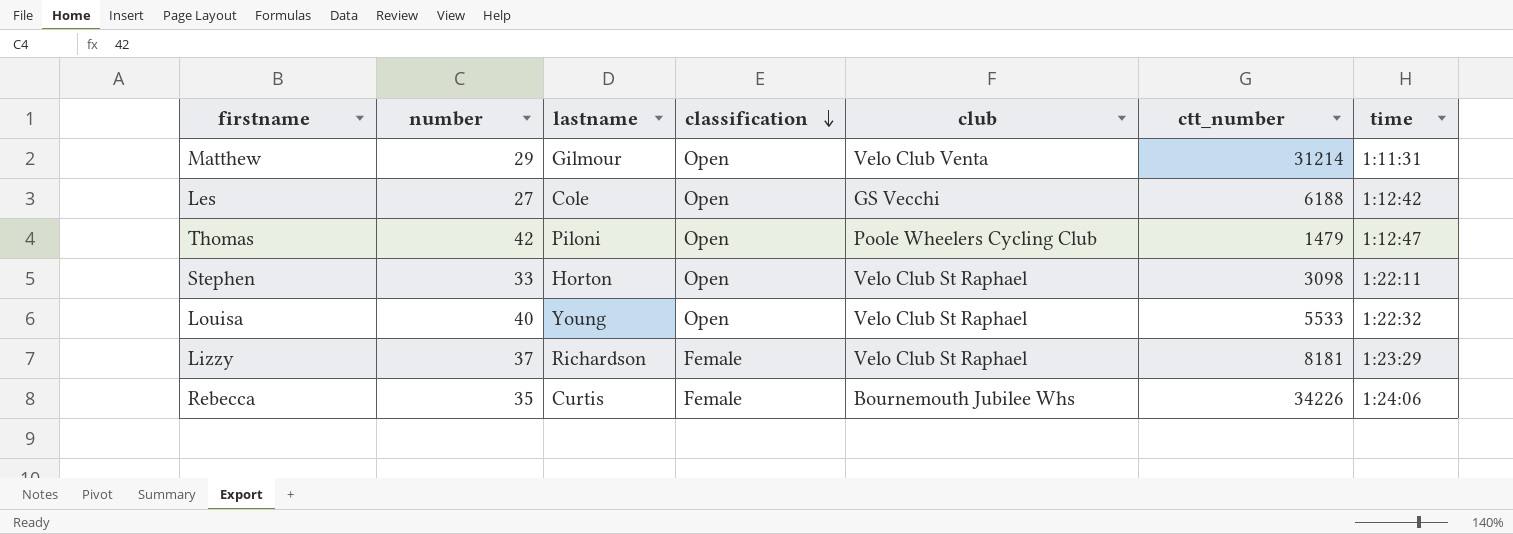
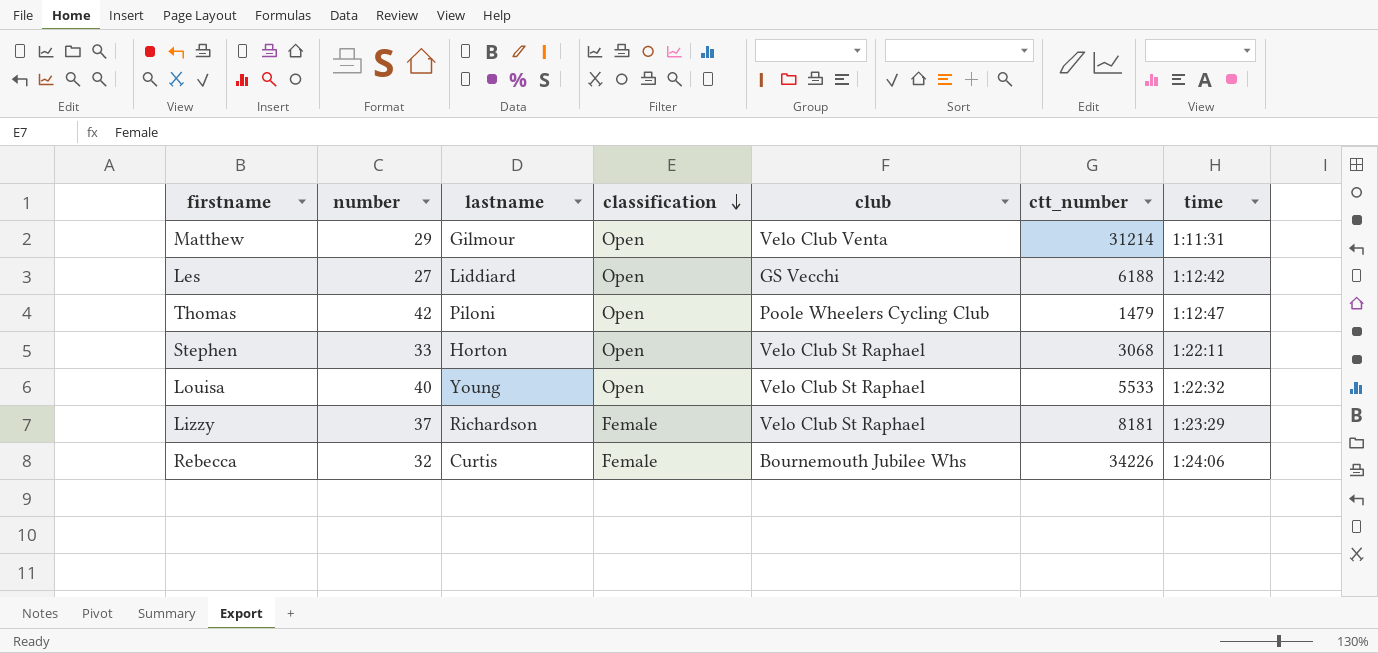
Les | lastname: Cole -> Liddiard
Stephen | ctt_number: 3098 -> 3068
Rebecca | number: 35 -> 32

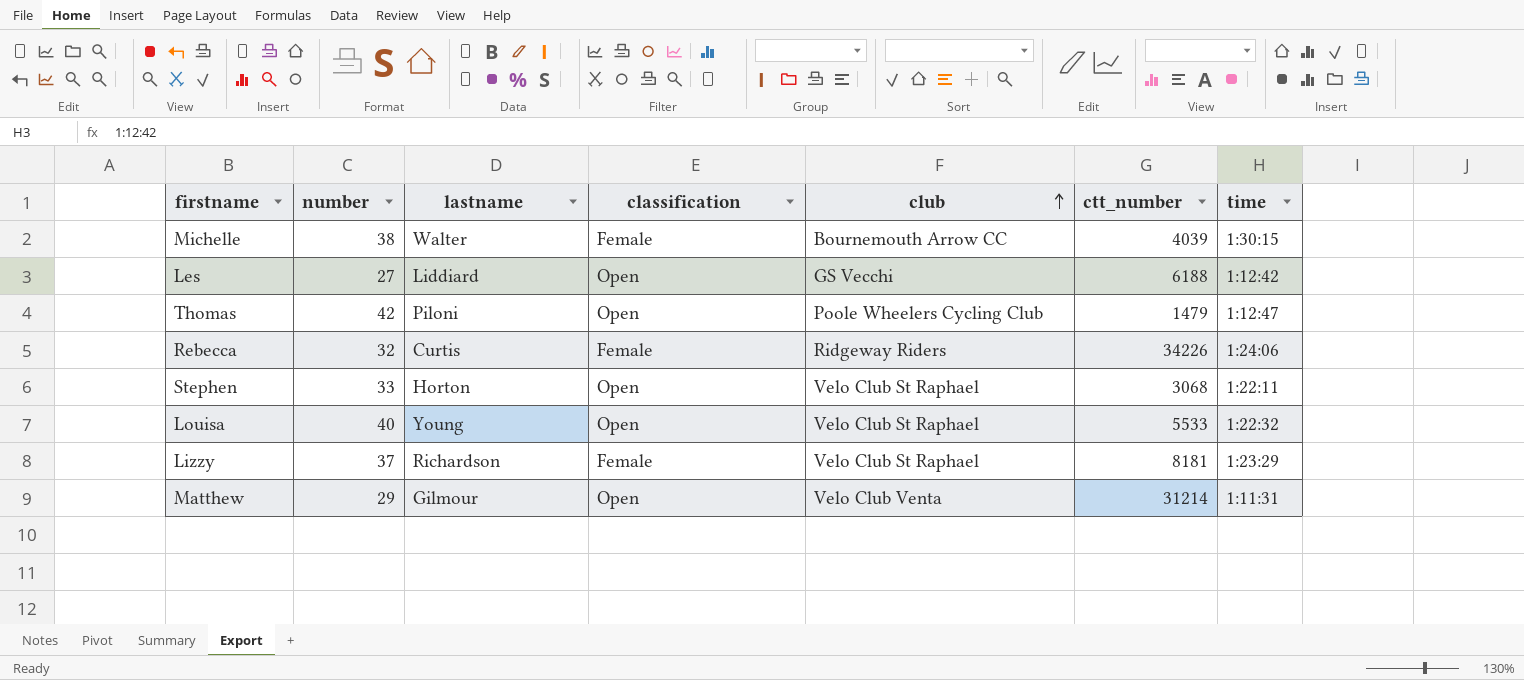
row order: classification descending -> club ascending
row Michelle: none -> 38 | Walter | Female | Bournemouth Arrow CC | 4039 | 1:30:15
Rebecca | club: Bournemouth Jubilee Whs -> Ridgeway Riders

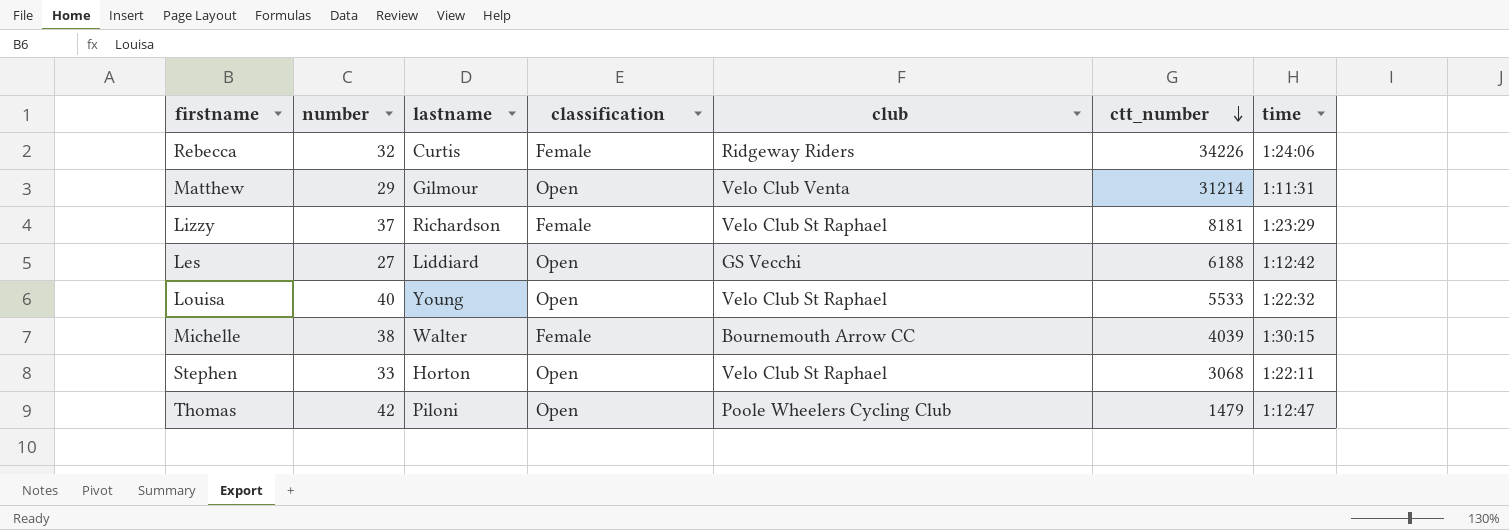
row order: club ascending -> ctt_number descending

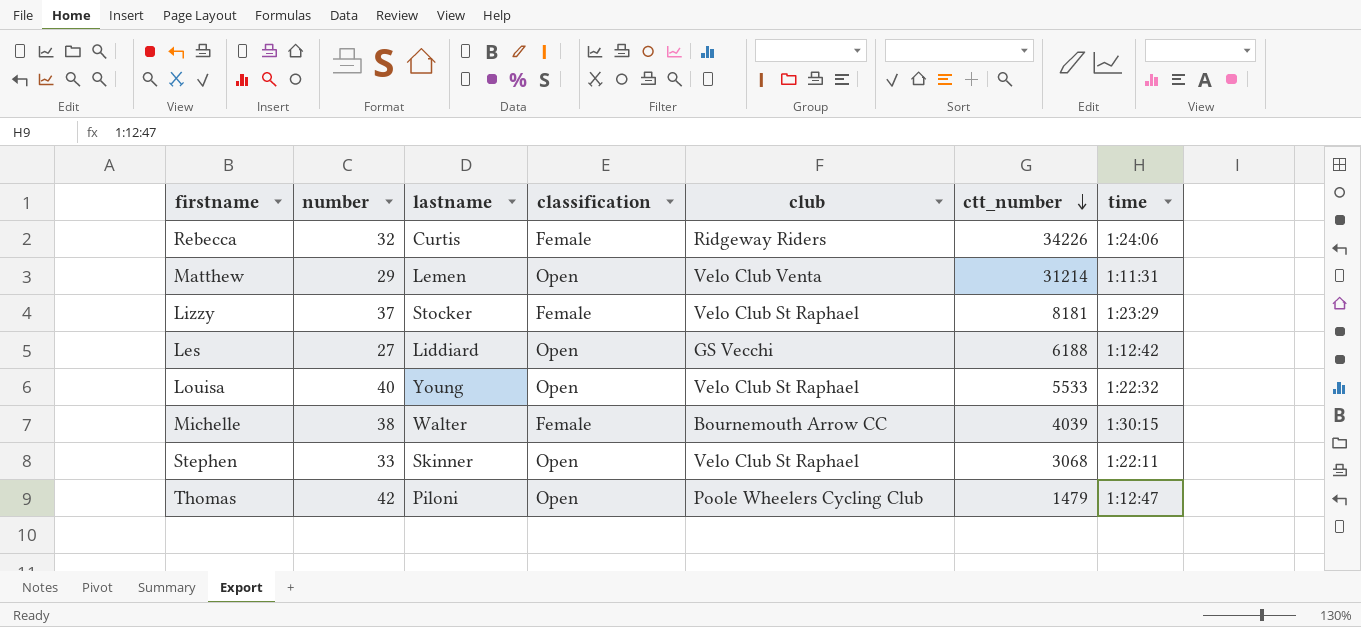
Matthew | lastname: Gilmour -> Lemen
Lizzy | lastname: Richardson -> Stocker
Stephen | lastname: Horton -> Skinner

